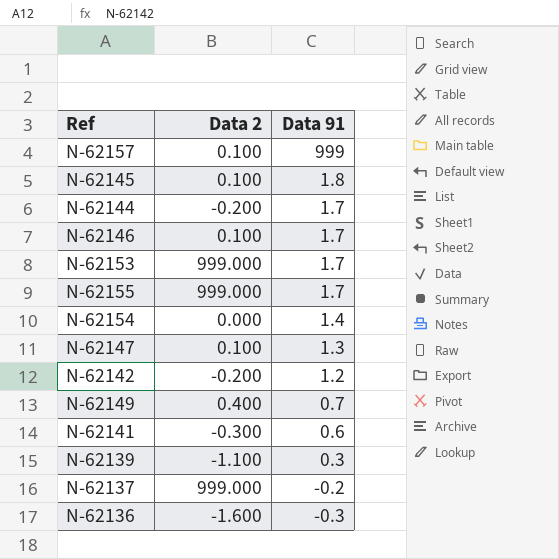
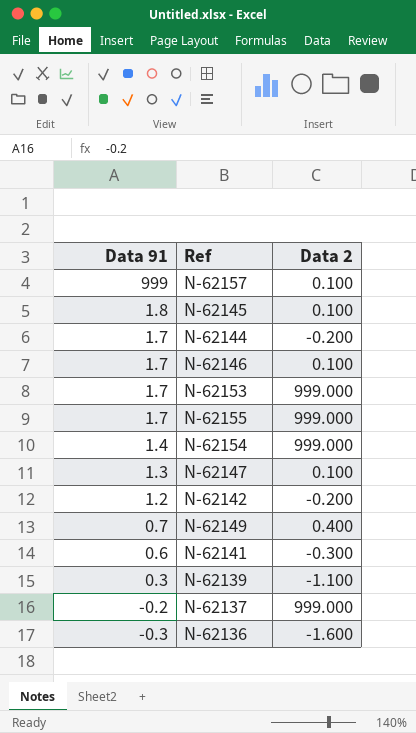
column Data 91 | position: 3 -> 1
N-62154 | Data 2: 0.000 -> 999.000

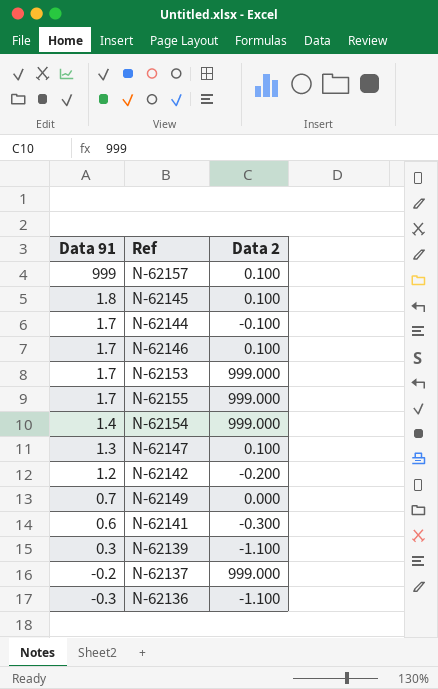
N-62144 | Data 2: -0.200 -> -0.100
N-62149 | Data 2: 0.400 -> 0.000
N-62136 | Data 2: -1.600 -> -1.100

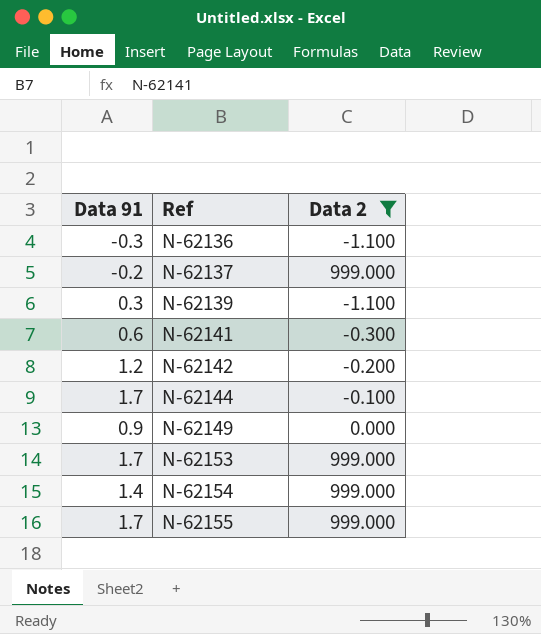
filter: none -> Data 2 != 0.100
row order: Data 91 descending -> Ref ascending
N-62149 | Data 91: 0.7 -> 0.9

